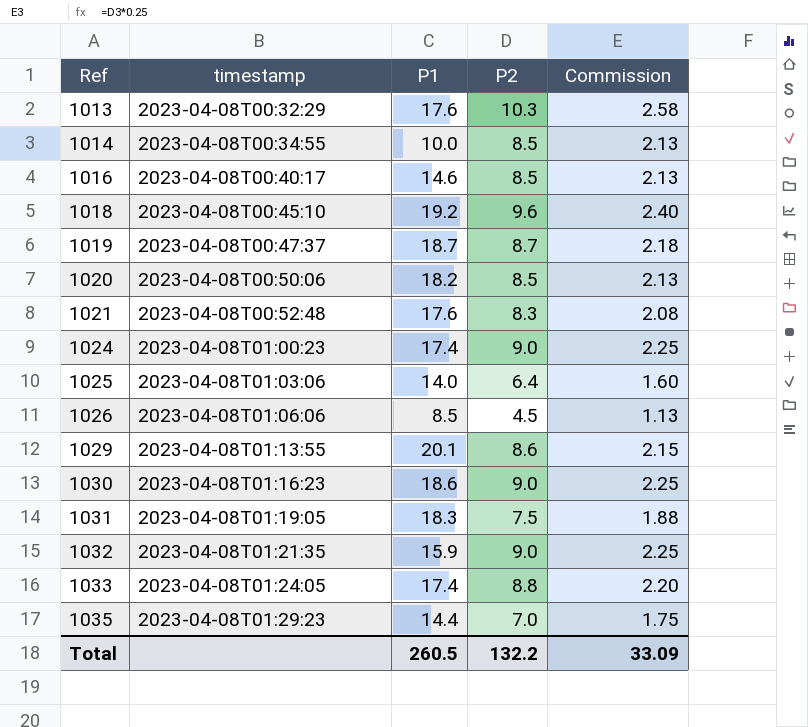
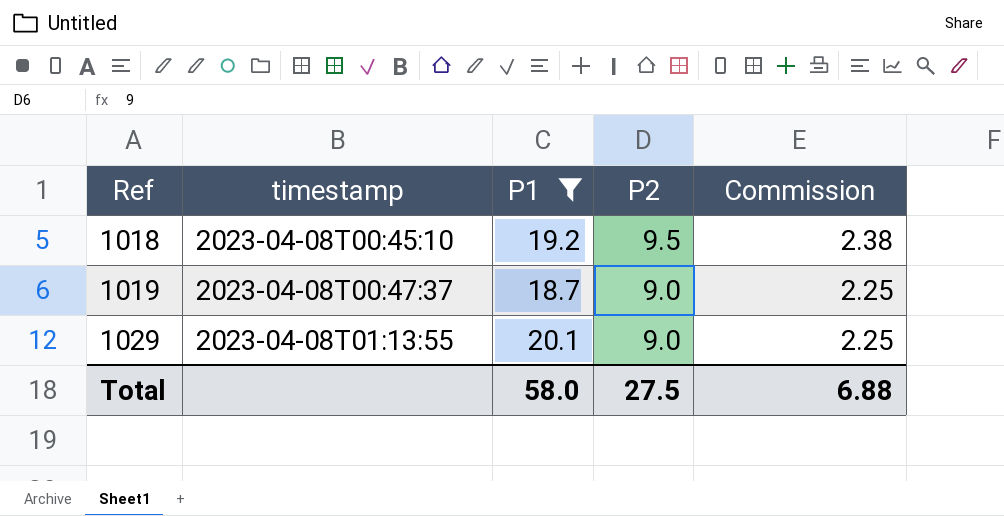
filter: none -> P1 >= 18.7
1018 | P2: 9.6 -> 9.5
1018 | Commission: 2.40 -> 2.38
1019 | P2: 8.7 -> 9.0
1019 | Commission: 2.18 -> 2.25
1029 | P2: 8.6 -> 9.0
1029 | Commission: 2.15 -> 2.25
Total | P1: 260.5 -> 58.0
Total | P2: 132.2 -> 27.5
Total | Commission: 33.09 -> 6.88

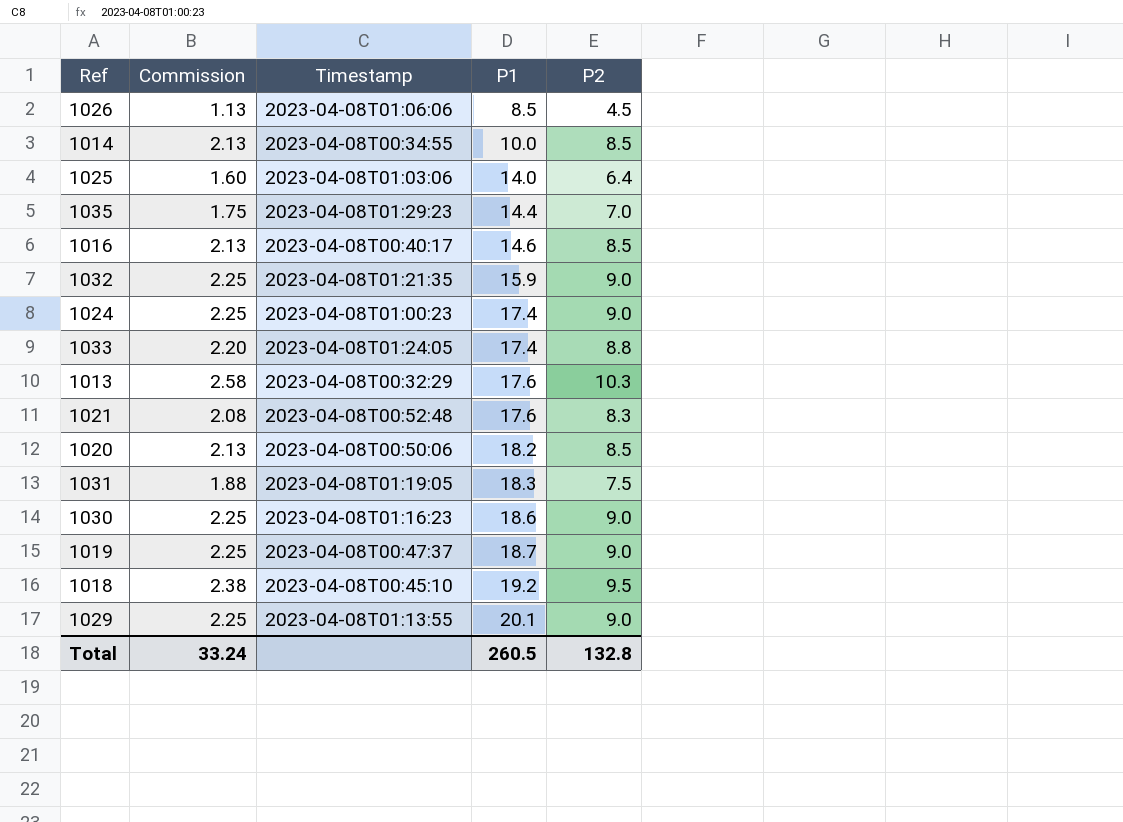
filter: P1 >= 18.7 -> none
row order: Ref ascending -> P1 ascending
column Commission | position: 5 -> 2
column name: timestamp -> Timestamp
Total | Commission: 6.88 -> 33.24
Total | P1: 58.0 -> 260.5
Total | P2: 27.5 -> 132.8

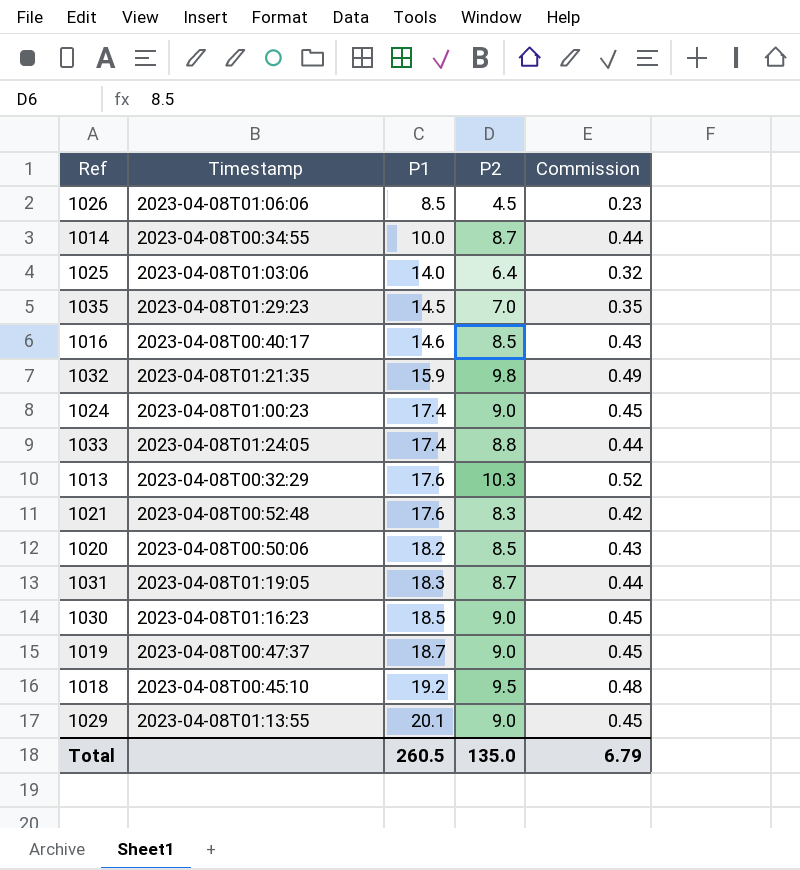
column Commission | formula: [P2] * 0.25 -> [P2] * 0.05
column Commission | position: 2 -> 5
1014 | P2: 8.5 -> 8.7
1035 | P1: 14.4 -> 14.5
1032 | P2: 9.0 -> 9.8
1031 | P2: 7.5 -> 8.7
1030 | P1: 18.6 -> 18.5
Total | P2: 132.8 -> 135.0
Total | Commission: 33.24 -> 6.79

